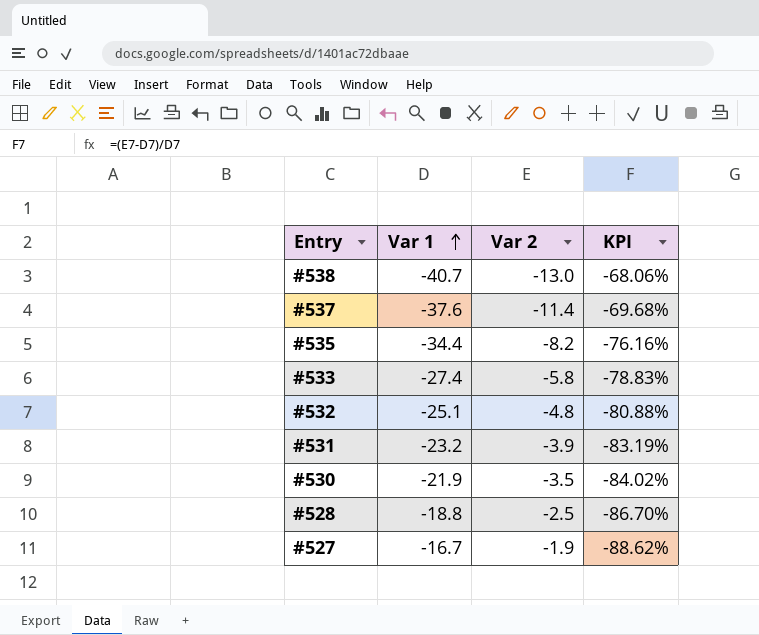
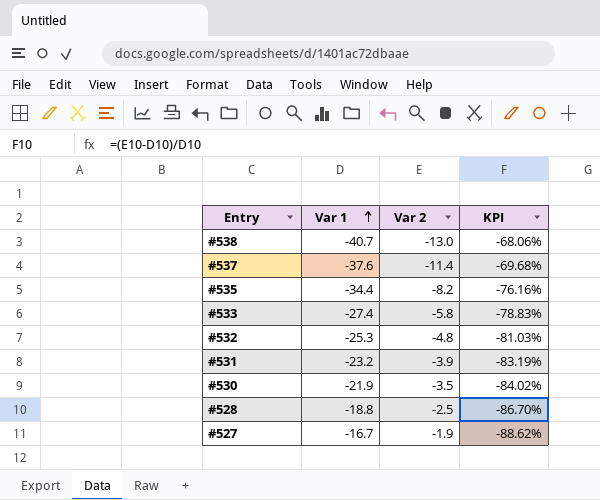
#532 | Var 1: -25.1 -> -25.3
#532 | KPI: -80.88% -> -81.03%

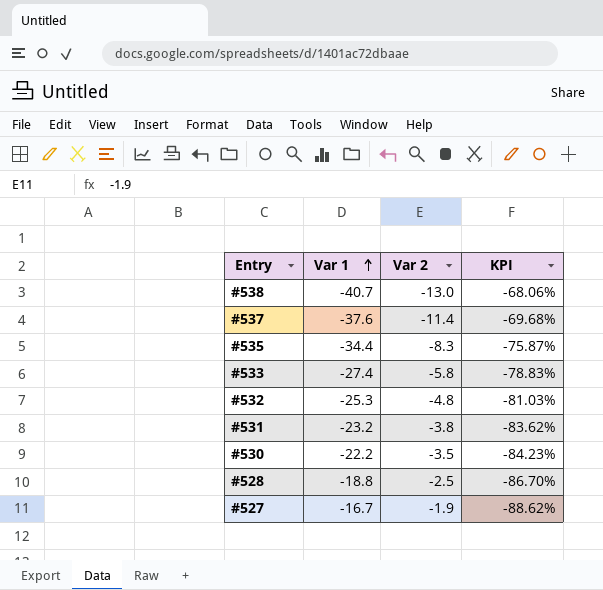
#535 | Var 2: -8.2 -> -8.3
#535 | KPI: -76.16% -> -75.87%
#531 | Var 2: -3.9 -> -3.8
#531 | KPI: -83.19% -> -83.62%
#530 | Var 1: -21.9 -> -22.2
#530 | KPI: -84.02% -> -84.23%

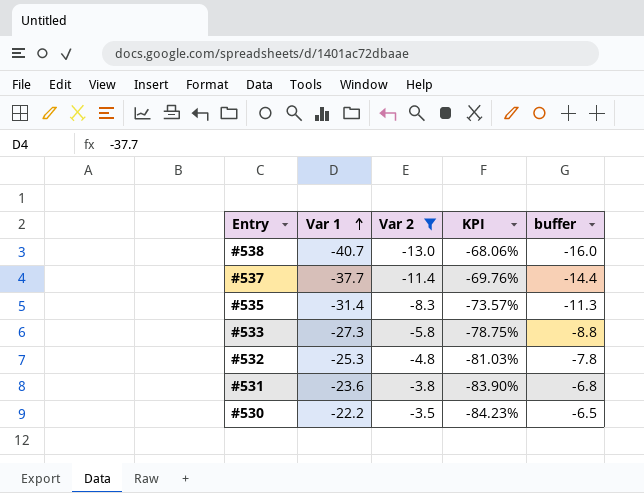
filter: none -> Var 2 <= -3.5
column buffer | formula: none -> [Var 2] - 3
#537 | Var 1: -37.6 -> -37.7
#537 | KPI: -69.68% -> -69.76%
#535 | Var 1: -34.4 -> -31.4
#535 | KPI: -75.87% -> -73.57%
#533 | Var 1: -27.4 -> -27.3
#533 | KPI: -78.83% -> -78.75%
#531 | Var 1: -23.2 -> -23.6
#531 | KPI: -83.62% -> -83.90%

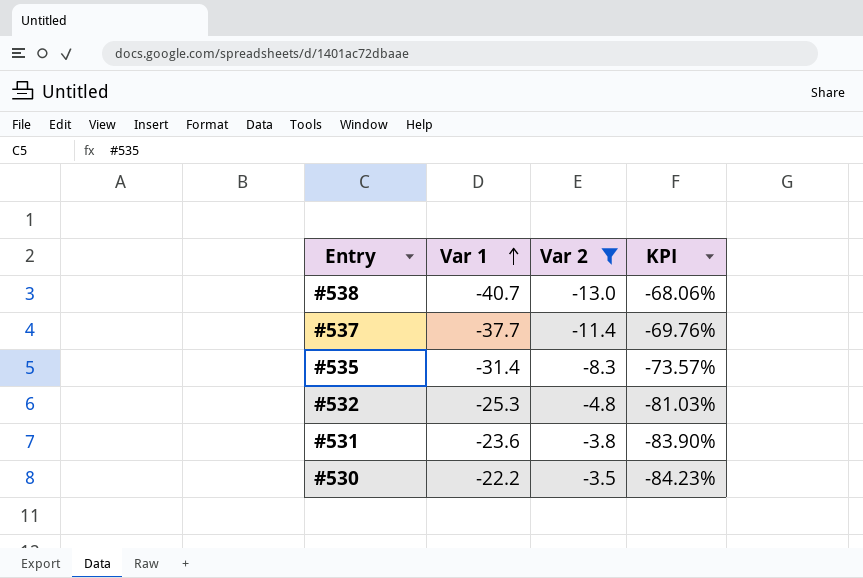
column buffer | formula: [Var 2] - 3 -> none
row #533: -27.3 | -5.8 | -78.75% | -8.8 -> none

